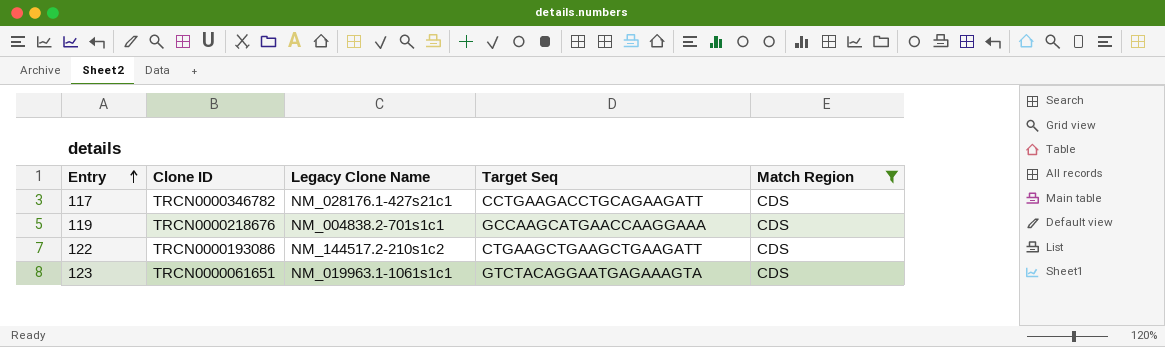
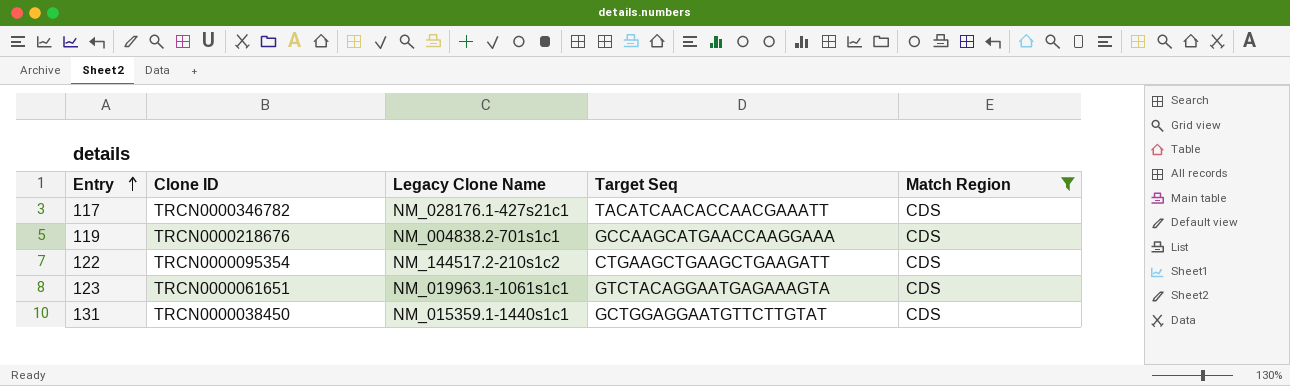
117 | Target Seq: CCTGAAGACCTGCAGAAGATT -> TACATCAACACCAACGAAATT
122 | Clone ID: TRCN0000193086 -> TRCN0000095354
row 131: none -> TRCN0000038450 | NM_015359.1-1440s1c1 | GCTGGAGGAATGTTCTTGTAT | CDS

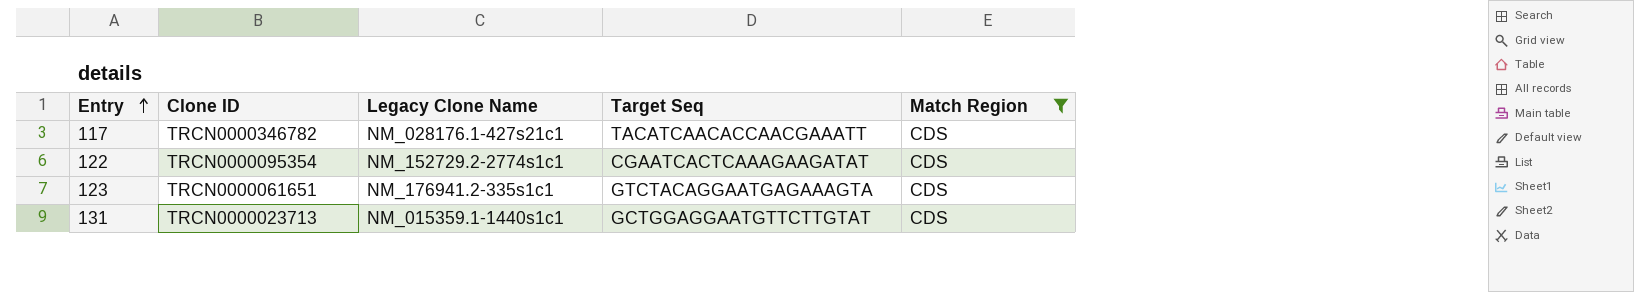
row 119: TRCN0000218676 | NM_004838.2-701s1c1 | GCCAAGCATGAACCAAGGAAA | CDS -> none
122 | Legacy Clone Name: NM_144517.2-210s1c2 -> NM_152729.2-2774s1c1
122 | Target Seq: CTGAAGCTGAAGCTGAAGATT -> CGAATCACTCAAAGAAGATAT
123 | Legacy Clone Name: NM_019963.1-1061s1c1 -> NM_176941.2-335s1c1
131 | Clone ID: TRCN0000038450 -> TRCN0000023713

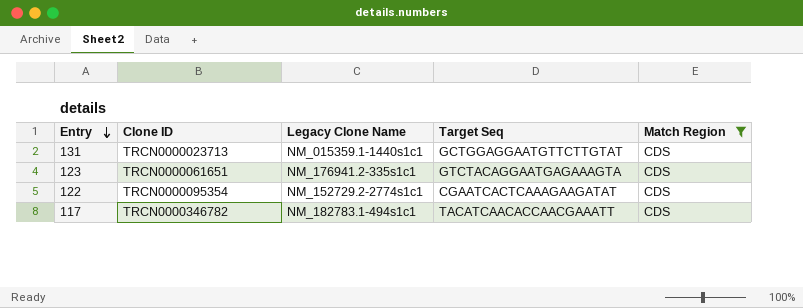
row order: Entry ascending -> Entry descending
117 | Legacy Clone Name: NM_028176.1-427s21c1 -> NM_182783.1-494s1c1

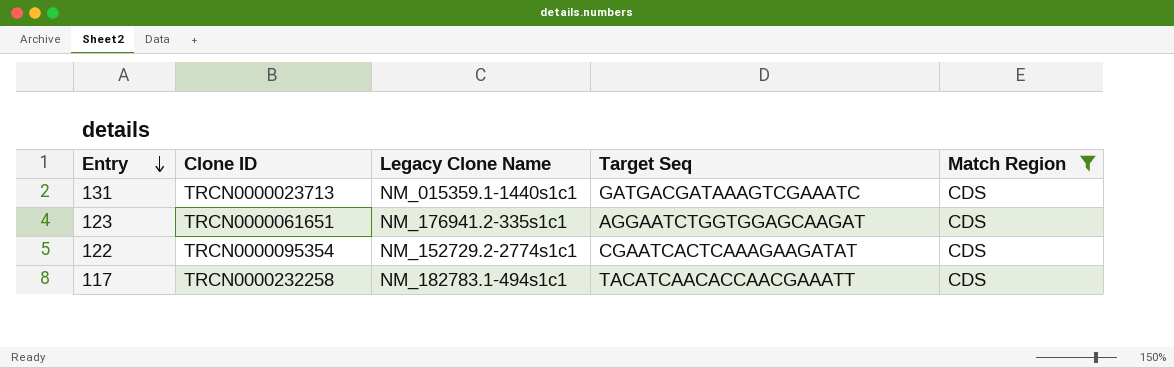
131 | Target Seq: GCTGGAGGAATGTTCTTGTAT -> GATGACGATAAAGTCGAAATC
123 | Target Seq: GTCTACAGGAATGAGAAAGTA -> AGGAATCTGGTGGAGCAAGAT
117 | Clone ID: TRCN0000346782 -> TRCN0000232258

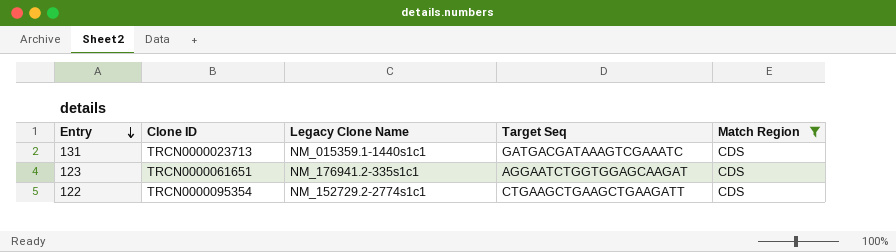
row 117: TRCN0000232258 | NM_182783.1-494s1c1 | TACATCAACACCAACGAAATT | CDS -> none
122 | Target Seq: CGAATCACTCAAAGAAGATAT -> CTGAAGCTGAAGCTGAAGATT

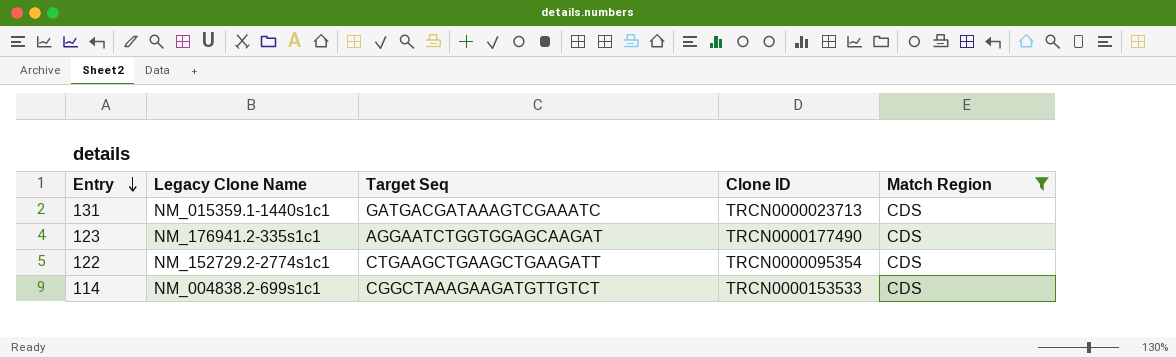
column Clone ID | position: 2 -> 4
123 | Clone ID: TRCN0000061651 -> TRCN0000177490
row 114: none -> NM_004838.2-699s1c1 | CGGCTAAAGAAGATGTTGTCT | TRCN0000153533 | CDS

